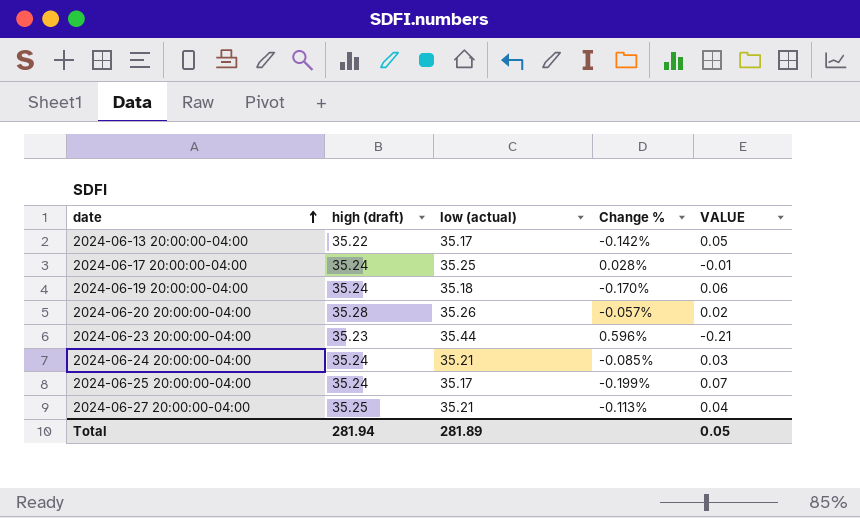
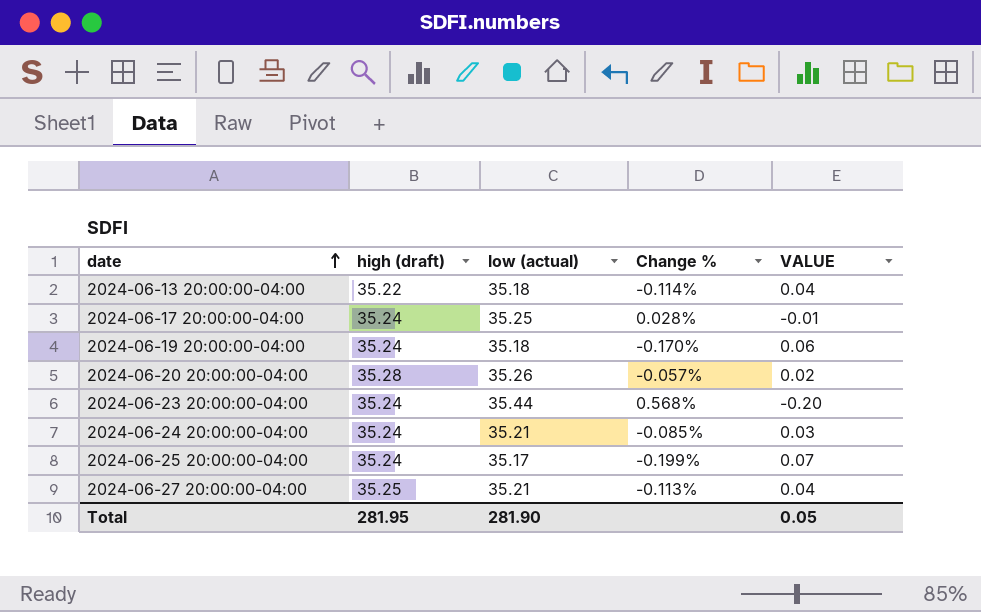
2024-06-13 20:00:00-04:00 | low (actual): 35.17 -> 35.18
2024-06-13 20:00:00-04:00 | Change %: -0.142% -> -0.114%
2024-06-13 20:00:00-04:00 | VALUE: 0.05 -> 0.04
2024-06-23 20:00:00-04:00 | high (draft): 35.23 -> 35.24
2024-06-23 20:00:00-04:00 | Change %: 0.596% -> 0.568%
2024-06-23 20:00:00-04:00 | VALUE: -0.21 -> -0.20
Total | high (draft): 281.94 -> 281.95
Total | low (actual): 281.89 -> 281.90

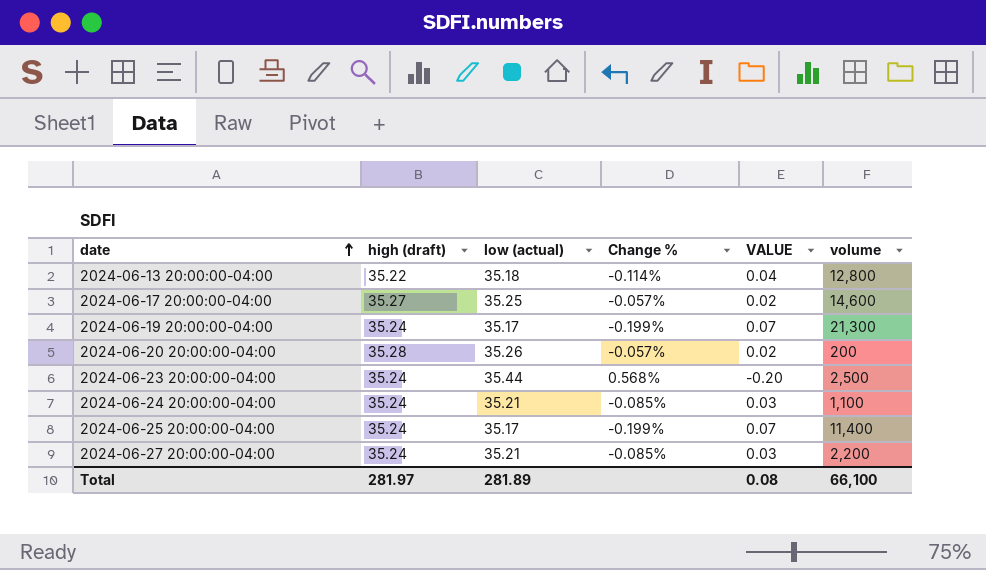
column volume | position: none -> 6
2024-06-17 20:00:00-04:00 | high (draft): 35.24 -> 35.27
2024-06-17 20:00:00-04:00 | Change %: 0.028% -> -0.057%
2024-06-17 20:00:00-04:00 | VALUE: -0.01 -> 0.02
2024-06-19 20:00:00-04:00 | low (actual): 35.18 -> 35.17
2024-06-19 20:00:00-04:00 | Change %: -0.170% -> -0.199%
2024-06-19 20:00:00-04:00 | VALUE: 0.06 -> 0.07
2024-06-27 20:00:00-04:00 | high (draft): 35.25 -> 35.24
2024-06-27 20:00:00-04:00 | Change %: -0.113% -> -0.085%
2024-06-27 20:00:00-04:00 | VALUE: 0.04 -> 0.03
Total | high (draft): 281.95 -> 281.97
Total | low (actual): 281.90 -> 281.89
Total | VALUE: 0.05 -> 0.08

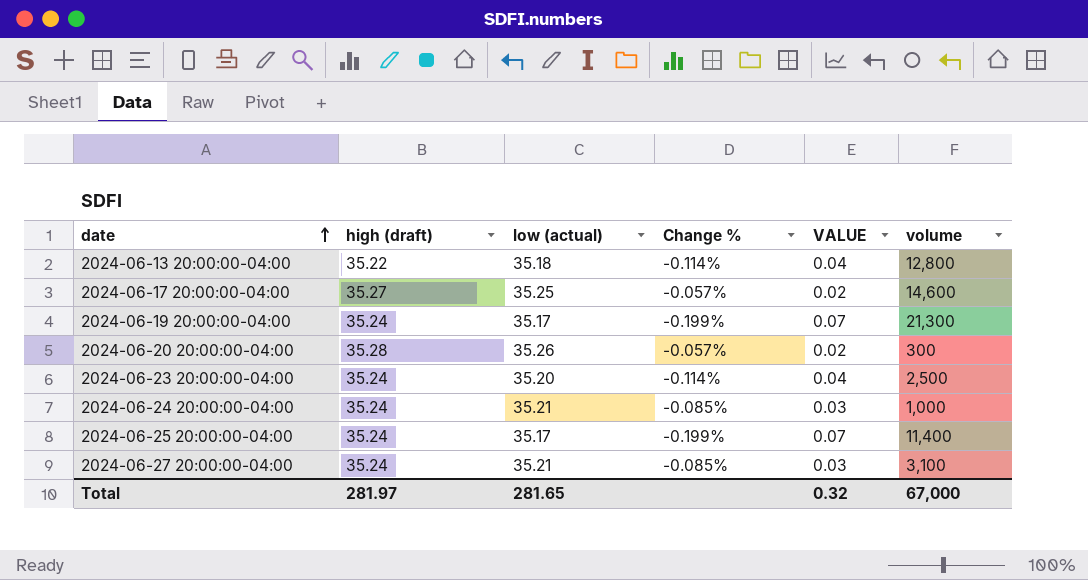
2024-06-20 20:00:00-04:00 | volume: 200 -> 300
2024-06-23 20:00:00-04:00 | low (actual): 35.44 -> 35.20
2024-06-23 20:00:00-04:00 | Change %: 0.568% -> -0.114%
2024-06-23 20:00:00-04:00 | VALUE: -0.20 -> 0.04
2024-06-24 20:00:00-04:00 | volume: 1,100 -> 1,000
2024-06-27 20:00:00-04:00 | volume: 2,200 -> 3,100
Total | low (actual): 281.89 -> 281.65
Total | VALUE: 0.08 -> 0.32
Total | volume: 66,100 -> 67,000

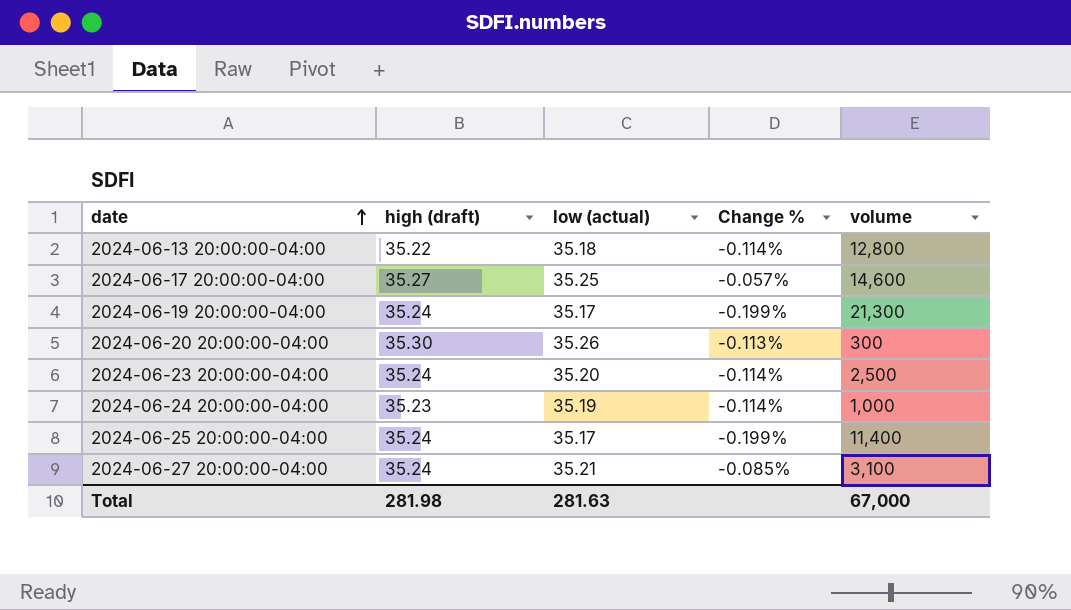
column VALUE | formula: [high (draft)] - [low (actual)] -> none
2024-06-20 20:00:00-04:00 | high (draft): 35.28 -> 35.30
2024-06-20 20:00:00-04:00 | Change %: -0.057% -> -0.113%
2024-06-24 20:00:00-04:00 | high (draft): 35.24 -> 35.23
2024-06-24 20:00:00-04:00 | low (actual): 35.21 -> 35.19
2024-06-24 20:00:00-04:00 | Change %: -0.085% -> -0.114%
Total | high (draft): 281.97 -> 281.98
Total | low (actual): 281.65 -> 281.63

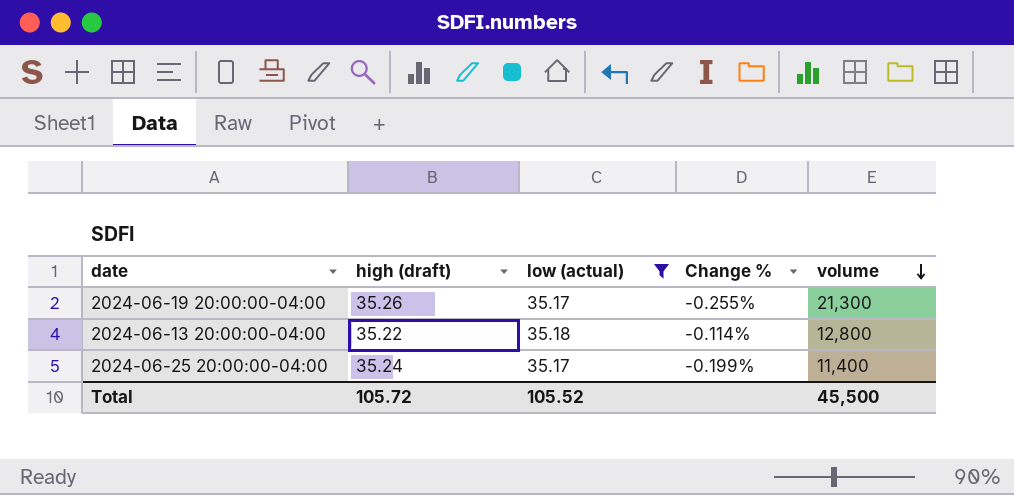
filter: none -> low (actual) <= 35.18
row order: date ascending -> volume descending
2024-06-19 20:00:00-04:00 | high (draft): 35.24 -> 35.26
2024-06-19 20:00:00-04:00 | Change %: -0.199% -> -0.255%
Total | high (draft): 281.98 -> 105.72
Total | low (actual): 281.63 -> 105.52
Total | volume: 67,000 -> 45,500

